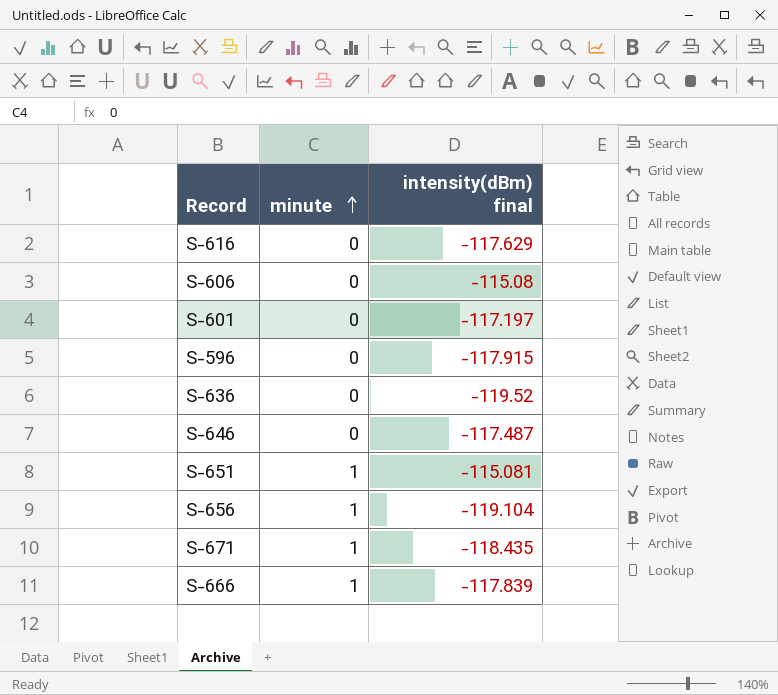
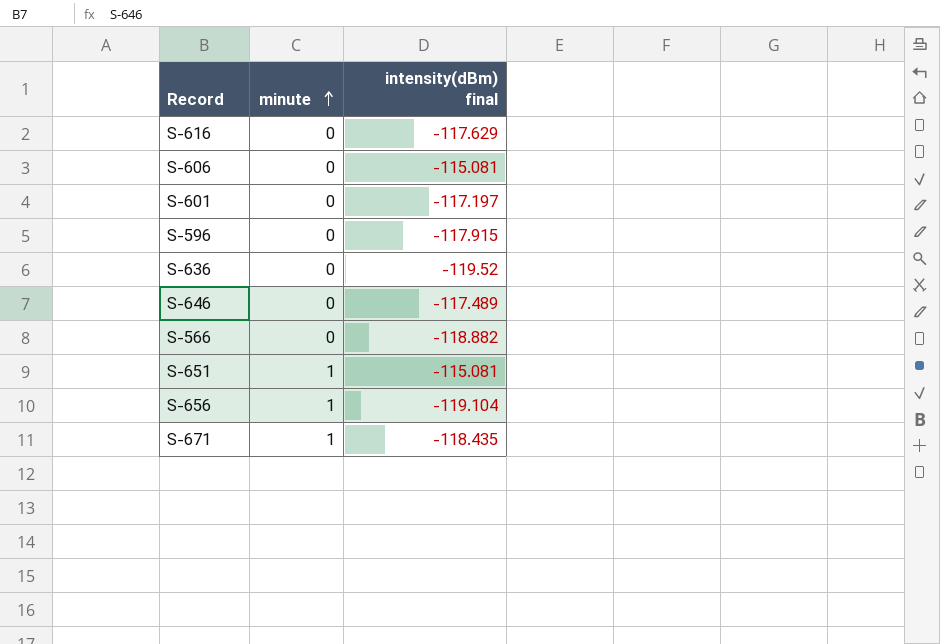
row S-666: 1 | -117.839 -> none
S-606 | intensity(dBm) final: -115.08 -> -115.081
S-646 | intensity(dBm) final: -117.487 -> -117.489
row S-566: none -> 0 | -118.882

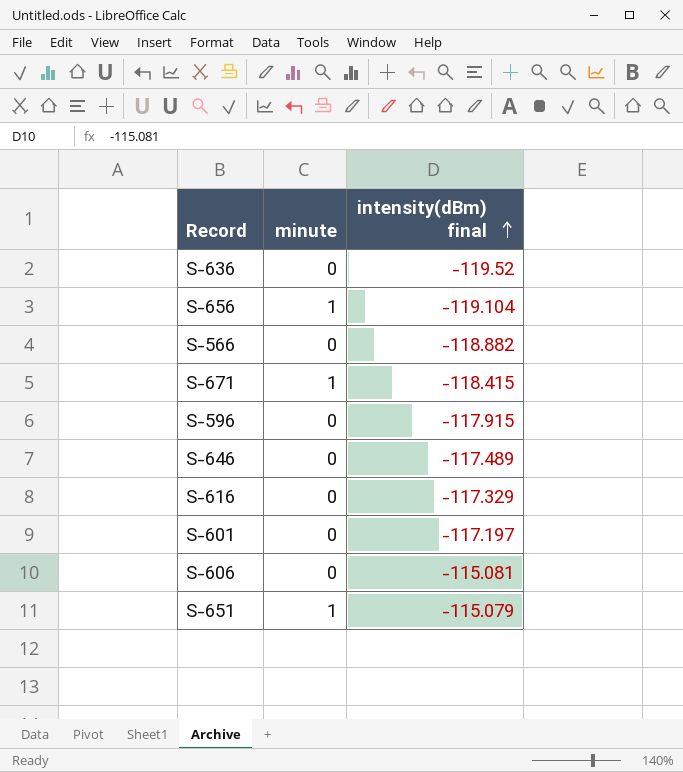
row order: minute ascending -> intensity(dBm) final ascending
S-671 | intensity(dBm) final: -118.435 -> -118.415
S-616 | intensity(dBm) final: -117.629 -> -117.329
S-651 | intensity(dBm) final: -115.081 -> -115.079

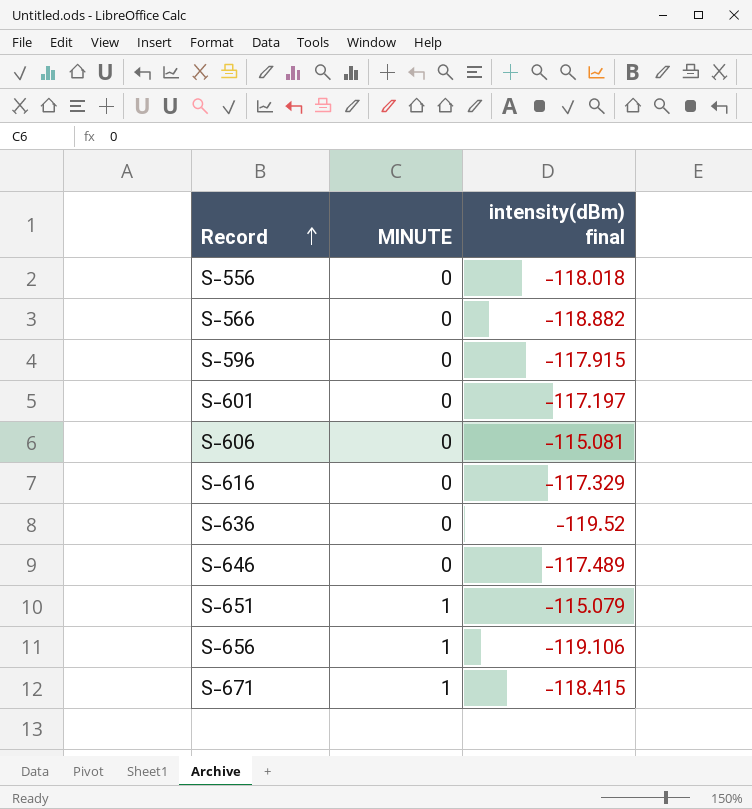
row order: intensity(dBm) final ascending -> Record ascending
column name: minute -> MINUTE
row S-556: none -> 0 | -118.018
S-656 | intensity(dBm) final: -119.104 -> -119.106

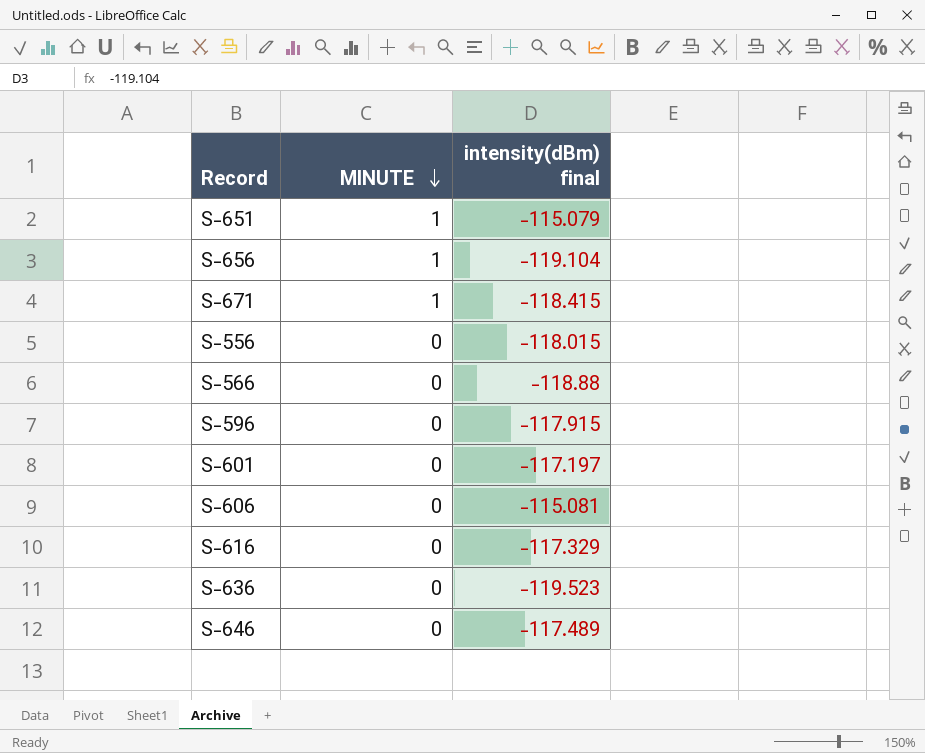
row order: Record ascending -> MINUTE descending
S-656 | intensity(dBm) final: -119.106 -> -119.104
S-556 | intensity(dBm) final: -118.018 -> -118.015
S-566 | intensity(dBm) final: -118.882 -> -118.88
S-636 | intensity(dBm) final: -119.52 -> -119.523

